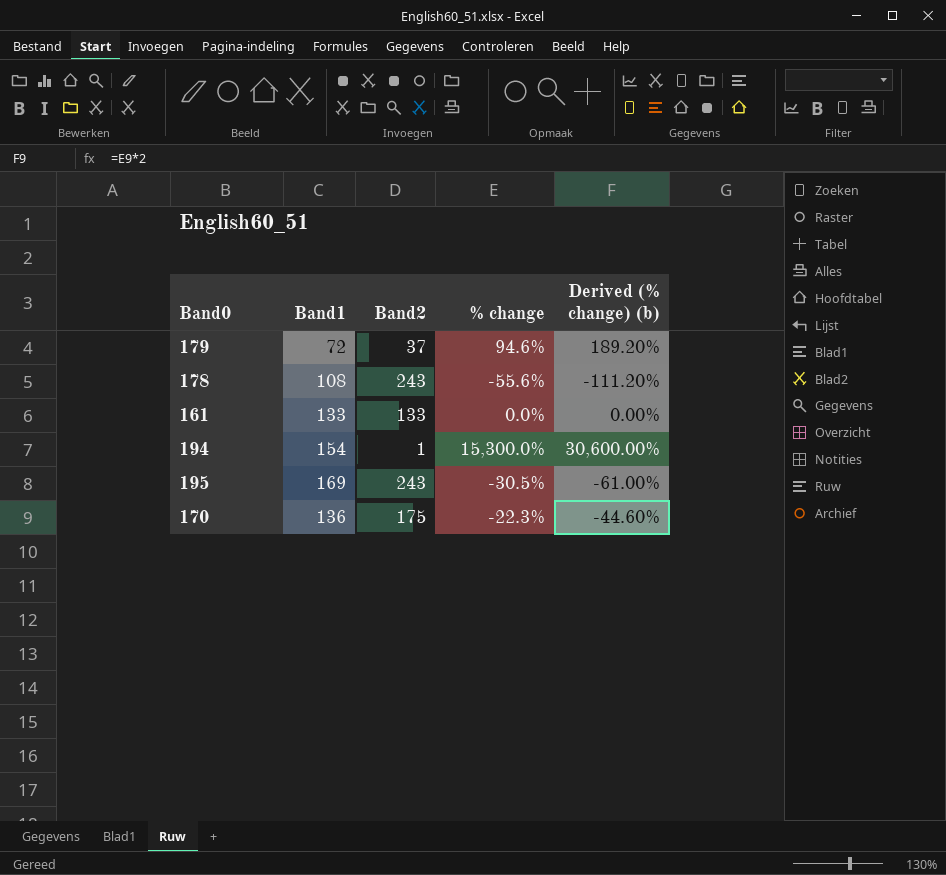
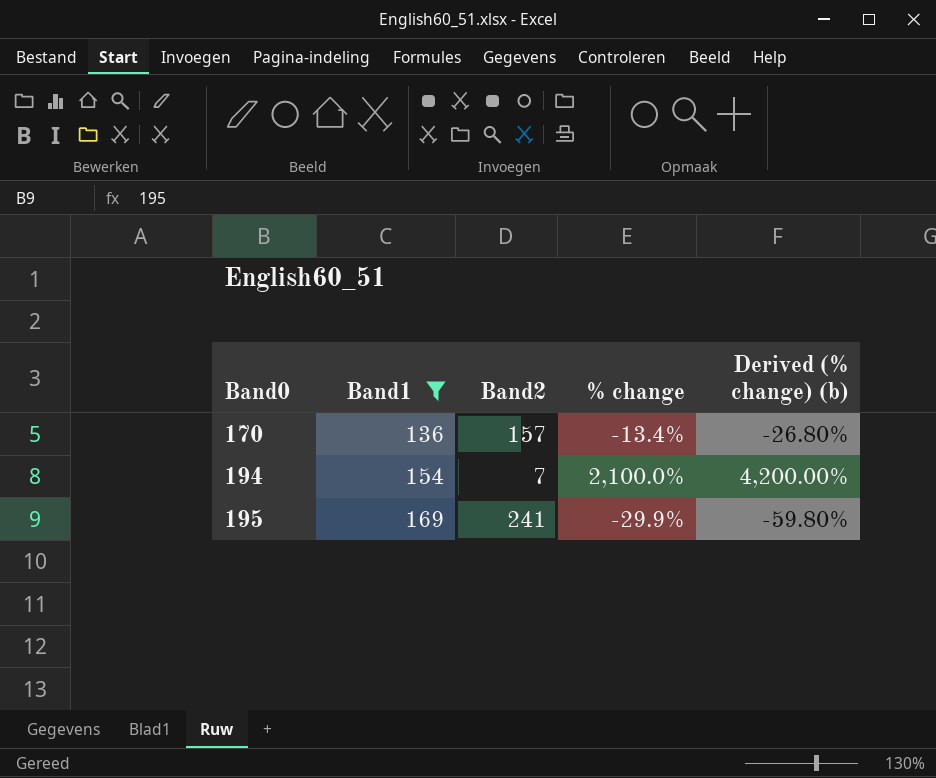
filter: none -> Band1 >= 136
row order: none -> Band0 ascending
170 | Band2: 175 -> 157
170 | % change: -22.3% -> -13.4%
170 | Derived (% change) (b): -44.60% -> -26.80%
194 | Band2: 1 -> 7
194 | % change: 15,300.0% -> 2,100.0%
194 | Derived (% change) (b): 30,600.00% -> 4,200.00%
195 | Band2: 243 -> 241
195 | % change: -30.5% -> -29.9%
195 | Derived (% change) (b): -61.00% -> -59.80%

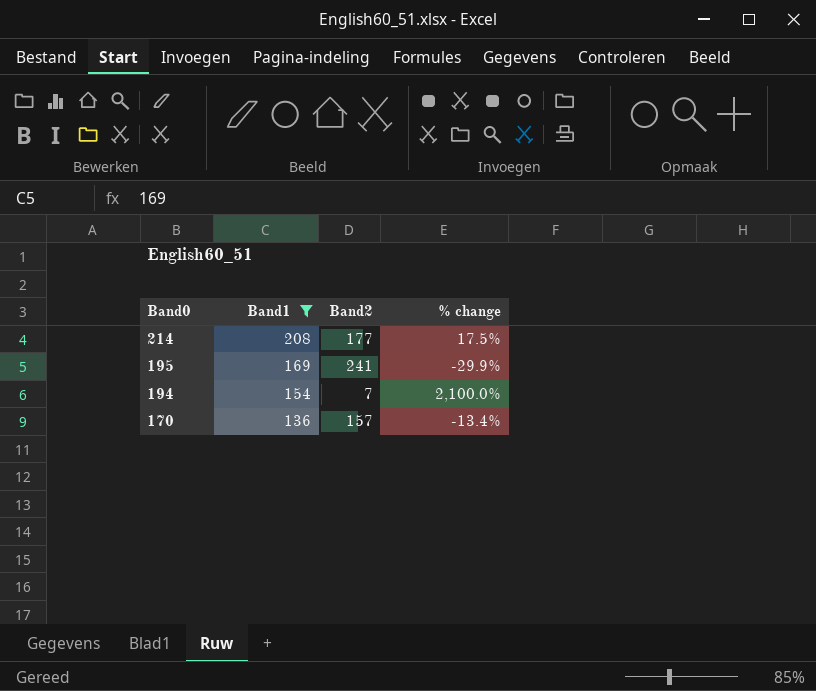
row order: Band0 ascending -> Band0 descending
column Derived (% change) (b) | formula: [% change] * 2 -> none
row 214: none -> 208 | 177 | 17.5%

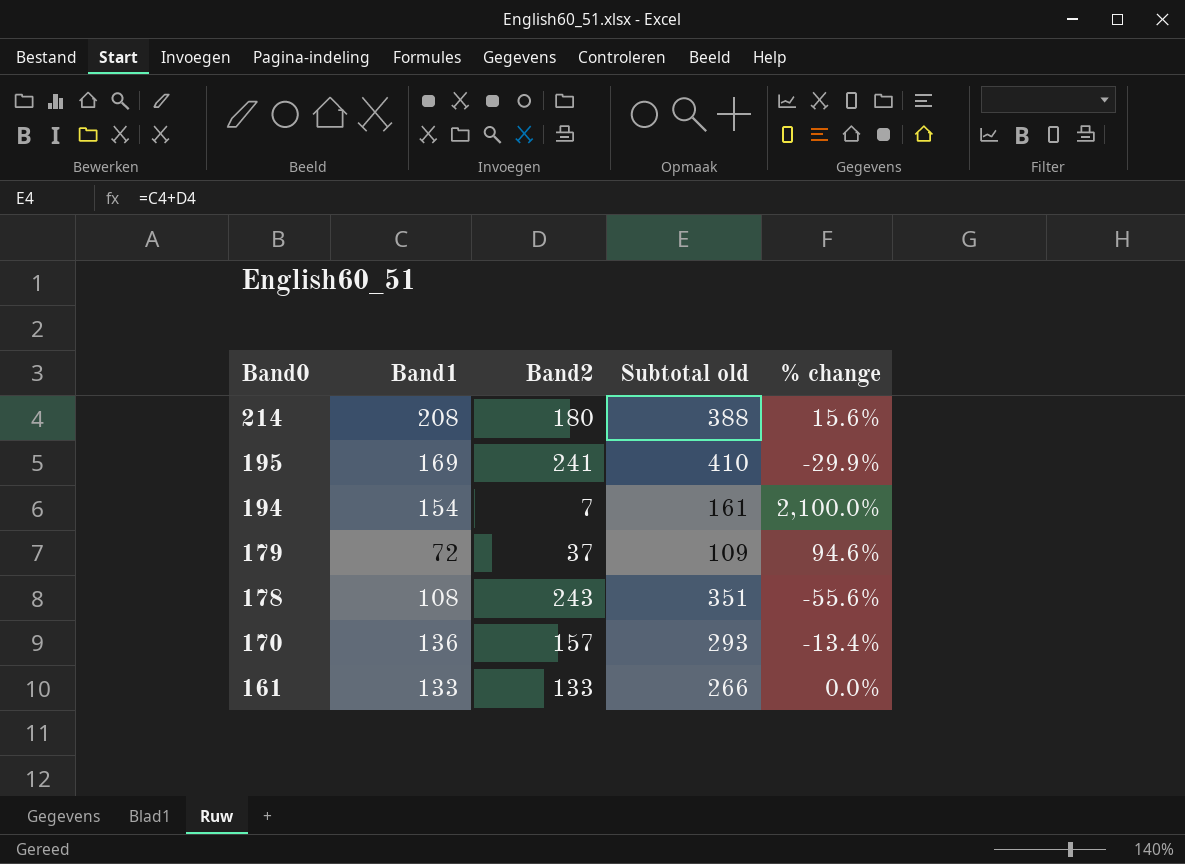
filter: Band1 >= 136 -> none
column Subtotal old | formula: none -> [Band1] + [Band2]
214 | Band2: 177 -> 180
214 | % change: 17.5% -> 15.6%

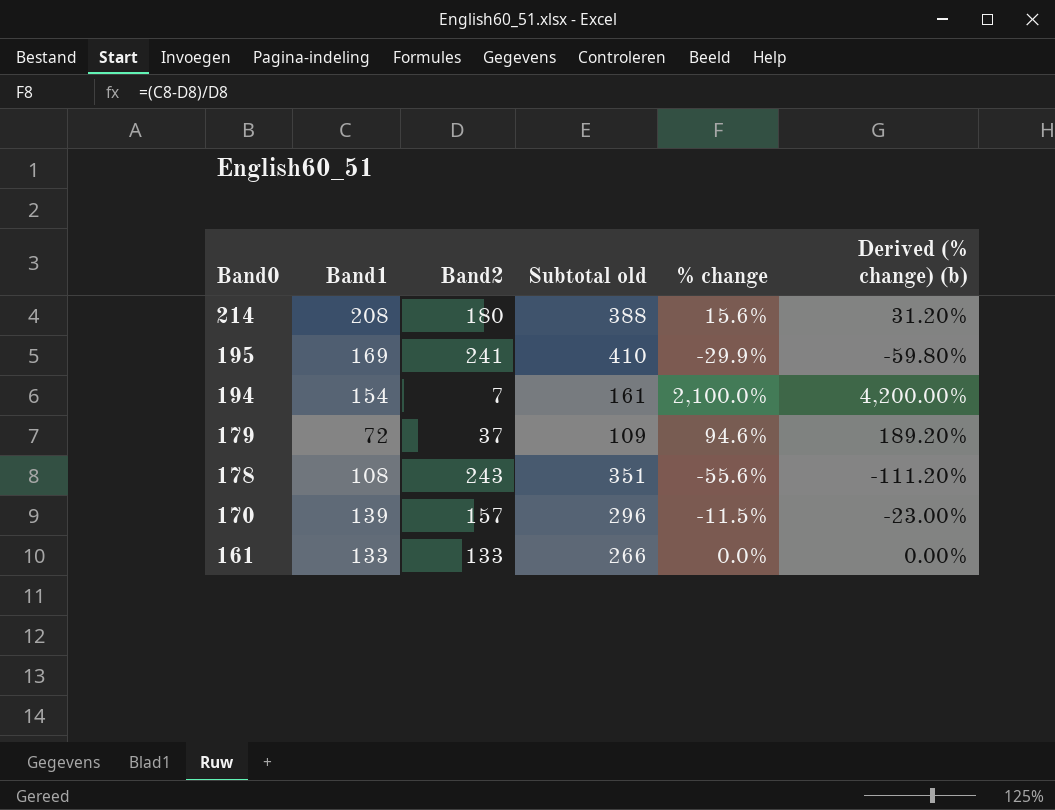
column Derived (% change) (b) | formula: none -> [% change] * 2
170 | Band1: 136 -> 139
170 | Subtotal old: 293 -> 296
170 | % change: -13.4% -> -11.5%

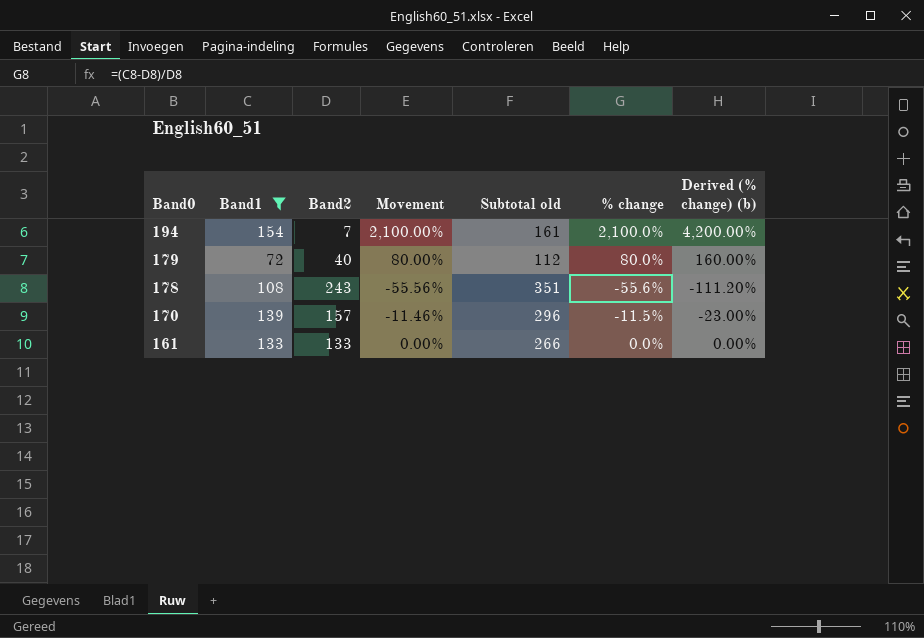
filter: none -> Band1 <= 154
column Movement | formula: none -> ([Band1] - [Band2]) / [Band2]
179 | Band2: 37 -> 40
179 | Subtotal old: 109 -> 112
179 | % change: 94.6% -> 80.0%
179 | Derived (% change) (b): 189.20% -> 160.00%

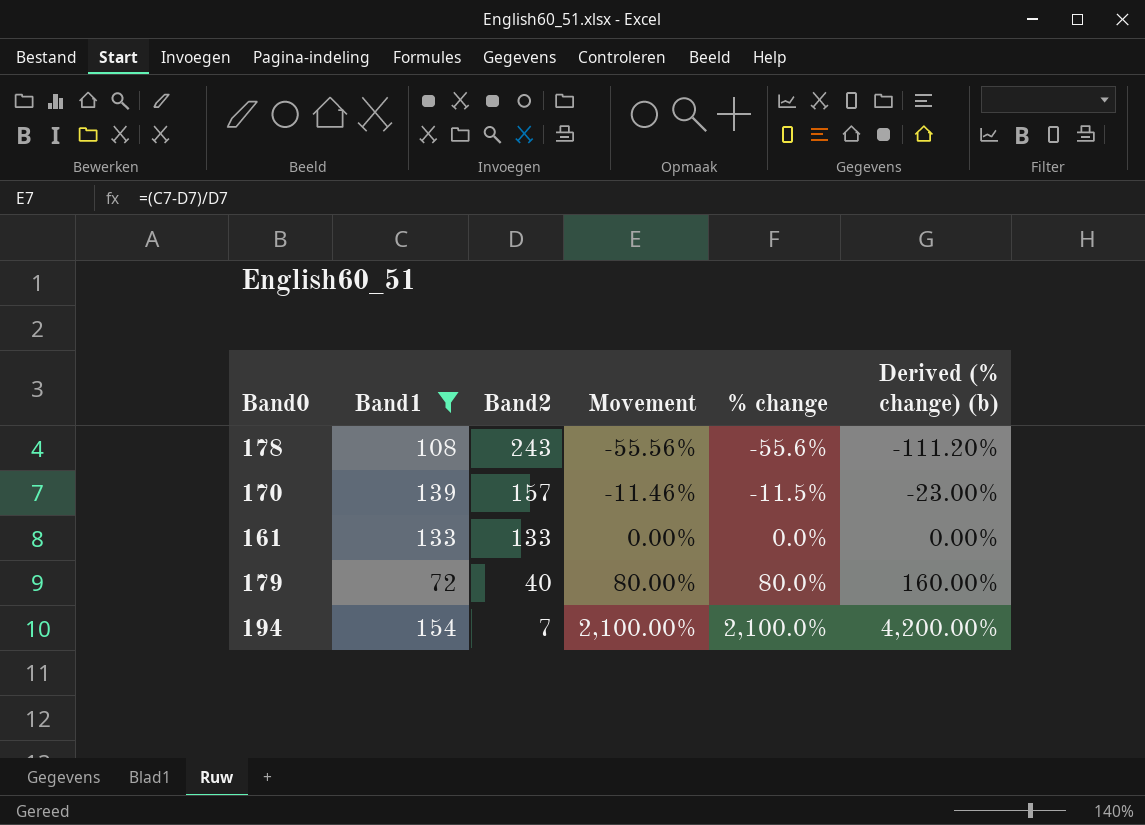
row order: Band0 descending -> Band2 descending
column Subtotal old | formula: [Band1] + [Band2] -> none

